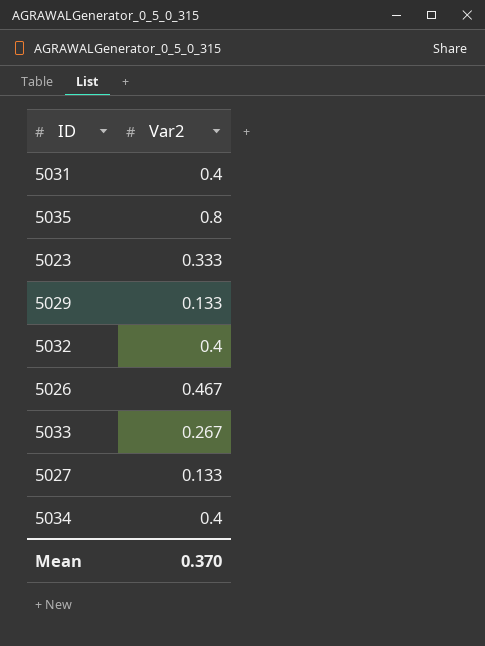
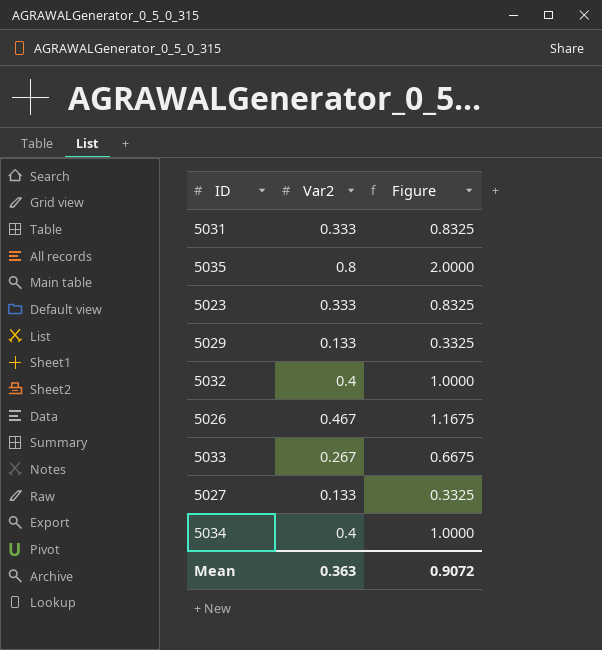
column Figure | formula: none -> [Var2] * 2.5
5031 | Var2: 0.4 -> 0.333
Mean | Var2: 0.370 -> 0.363

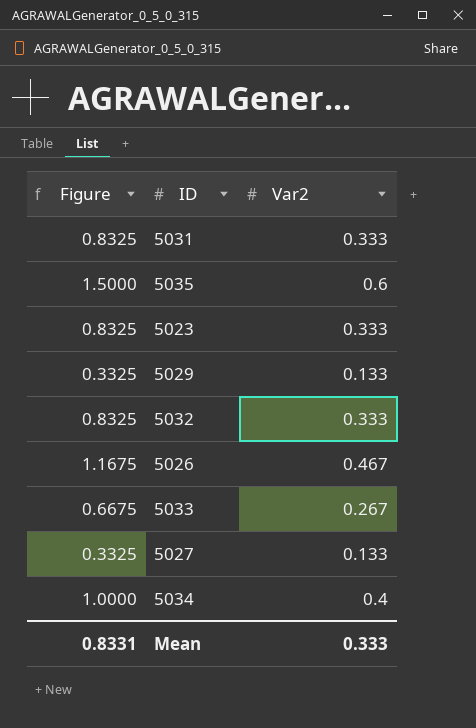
column Figure | position: 3 -> 1
5035 | Figure: 2.0000 -> 1.5000
5035 | Var2: 0.8 -> 0.6
5032 | Figure: 1.0000 -> 0.8325
5032 | Var2: 0.4 -> 0.333
Mean | Figure: 0.9072 -> 0.8331
Mean | Var2: 0.363 -> 0.333

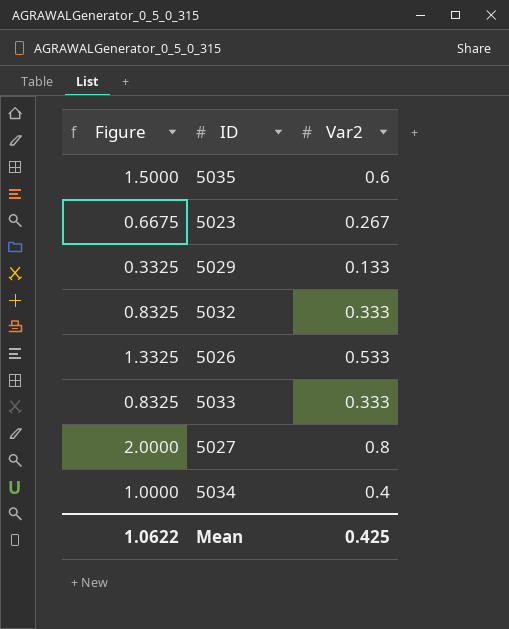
row 5031: 0.8325 | 0.333 -> none
5023 | Figure: 0.8325 -> 0.6675
5023 | Var2: 0.333 -> 0.267
5026 | Figure: 1.1675 -> 1.3325
5026 | Var2: 0.467 -> 0.533
5033 | Figure: 0.6675 -> 0.8325
5033 | Var2: 0.267 -> 0.333
5027 | Figure: 0.3325 -> 2.0000
5027 | Var2: 0.133 -> 0.8
Mean | Figure: 0.8331 -> 1.0622
Mean | Var2: 0.333 -> 0.425

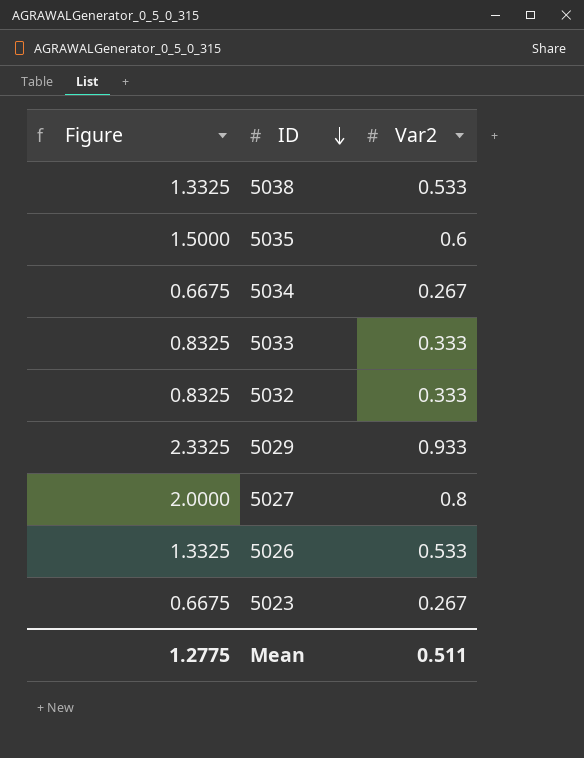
row order: none -> ID descending
row 5038: none -> 1.3325 | 0.533
5034 | Figure: 1.0000 -> 0.6675
5034 | Var2: 0.4 -> 0.267
5029 | Figure: 0.3325 -> 2.3325
5029 | Var2: 0.133 -> 0.933
Mean | Figure: 1.0622 -> 1.2775
Mean | Var2: 0.425 -> 0.511

